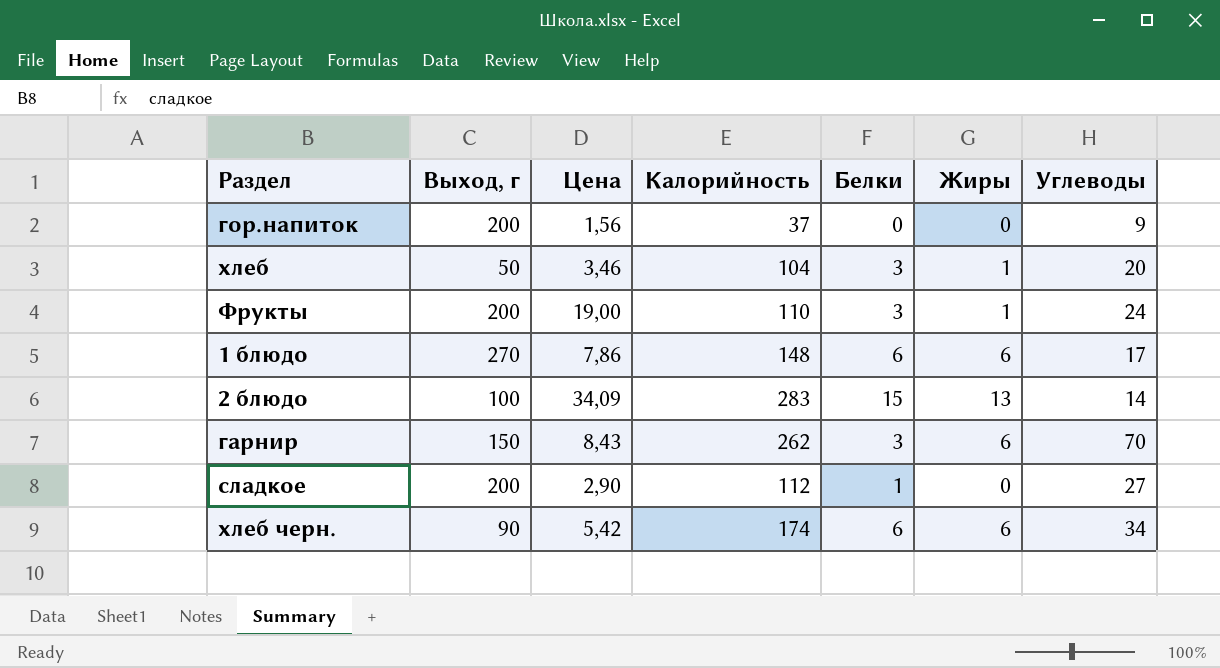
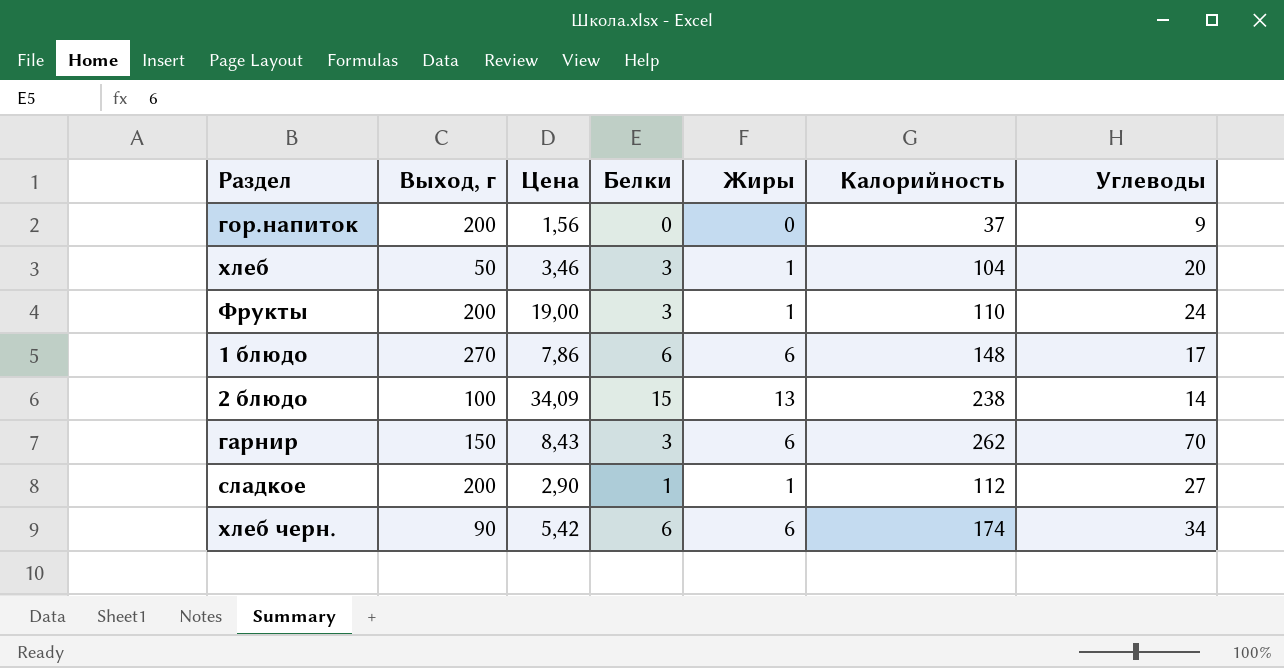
column Калорийность | position: 4 -> 6
2 блюдо | Калорийность: 283 -> 238
сладкое | Жиры: 0 -> 1

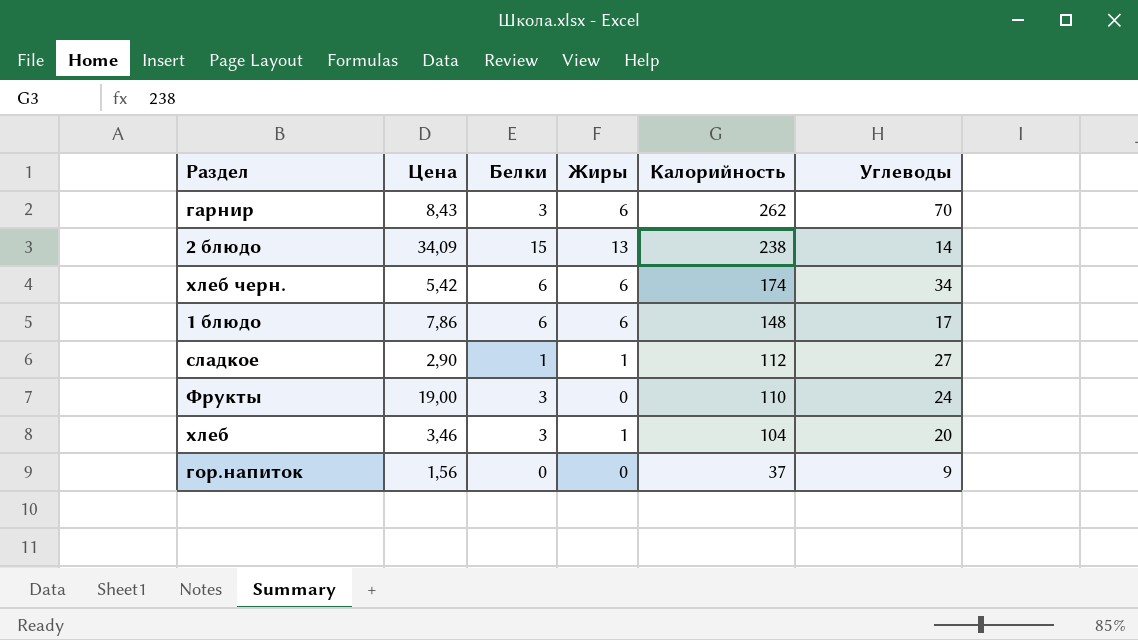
row order: none -> Калорийность descending
column Выход, г | position: 2 -> none
Фрукты | Жиры: 1 -> 0

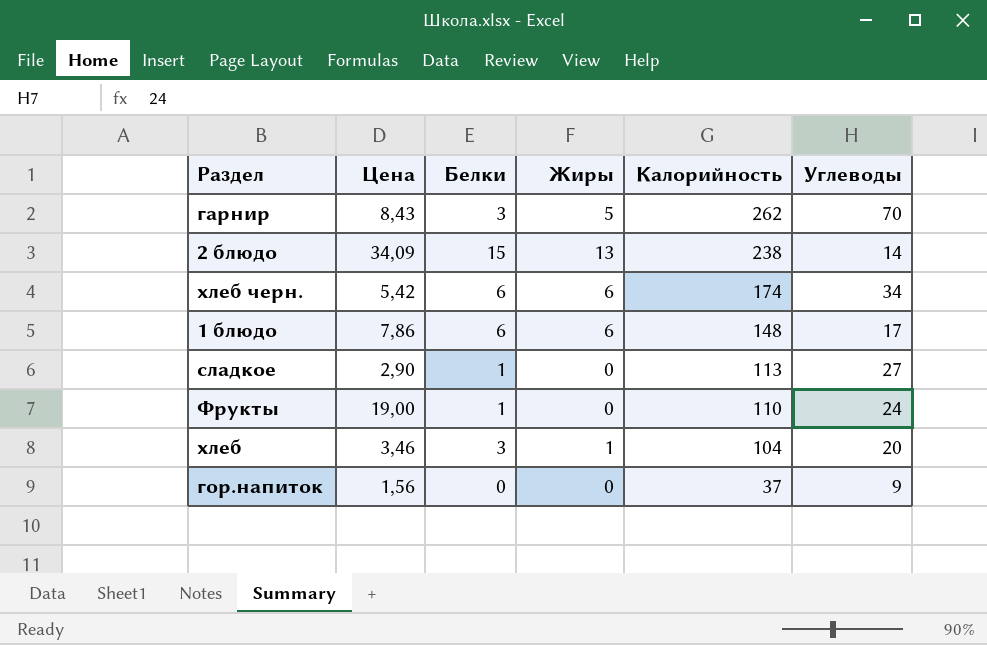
гарнир | Жиры: 6 -> 5
сладкое | Жиры: 1 -> 0
сладкое | Калорийность: 112 -> 113
Фрукты | Белки: 3 -> 1

